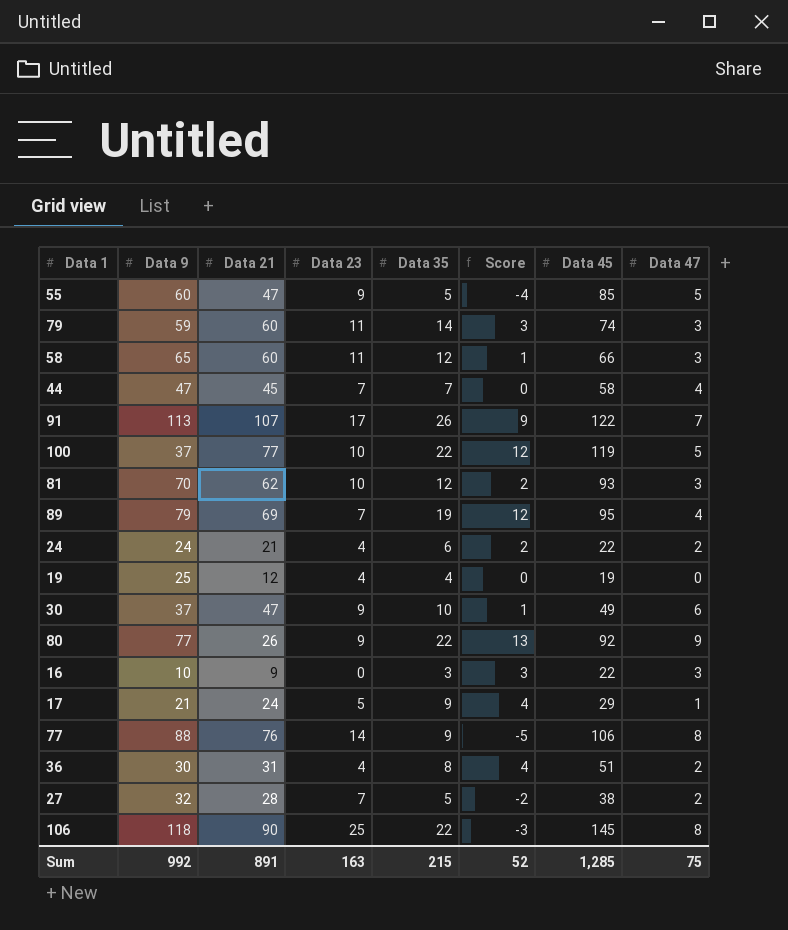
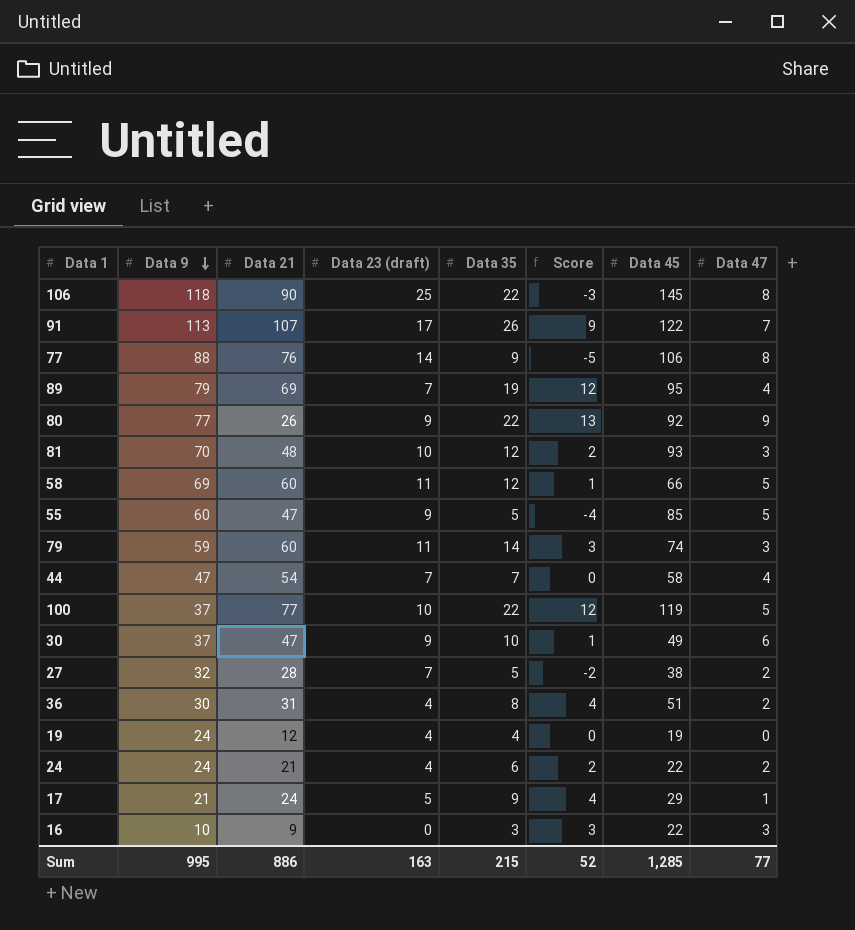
row order: none -> Data 9 descending
column name: Data 23 -> Data 23 (draft)
81 | Data 21: 62 -> 48
58 | Data 9: 65 -> 69
58 | Data 47: 3 -> 5
44 | Data 21: 45 -> 54
19 | Data 9: 25 -> 24
Sum | Data 9: 992 -> 995
Sum | Data 21: 891 -> 886
Sum | Data 47: 75 -> 77

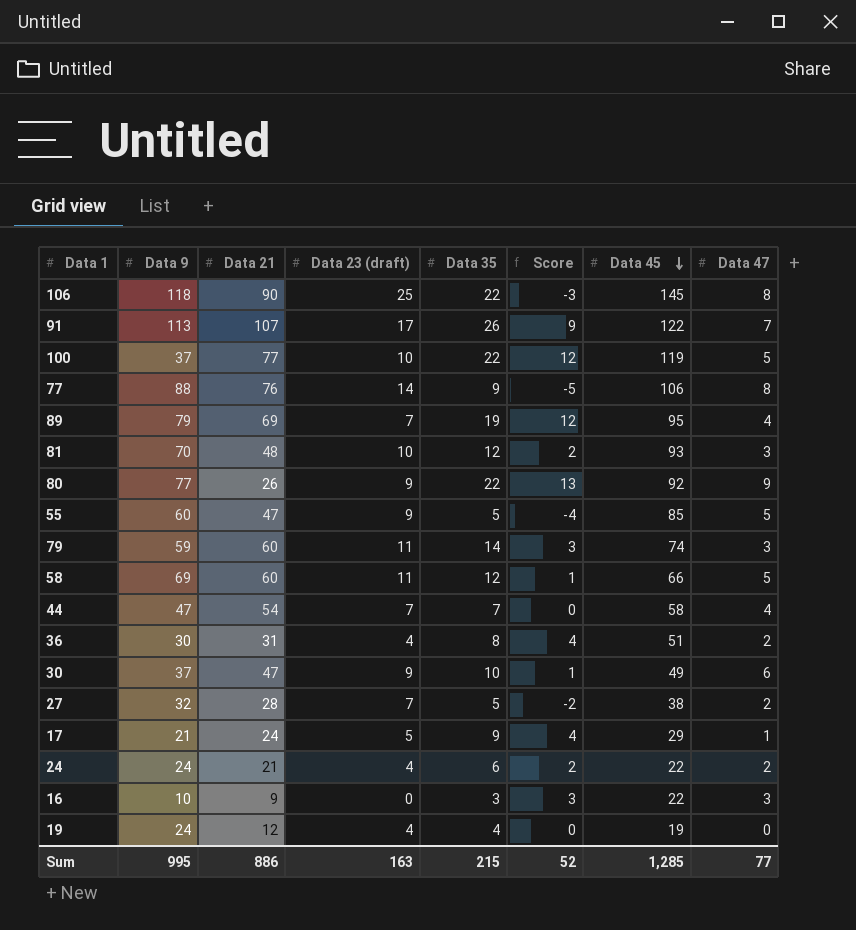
row order: Data 9 descending -> Data 45 descending

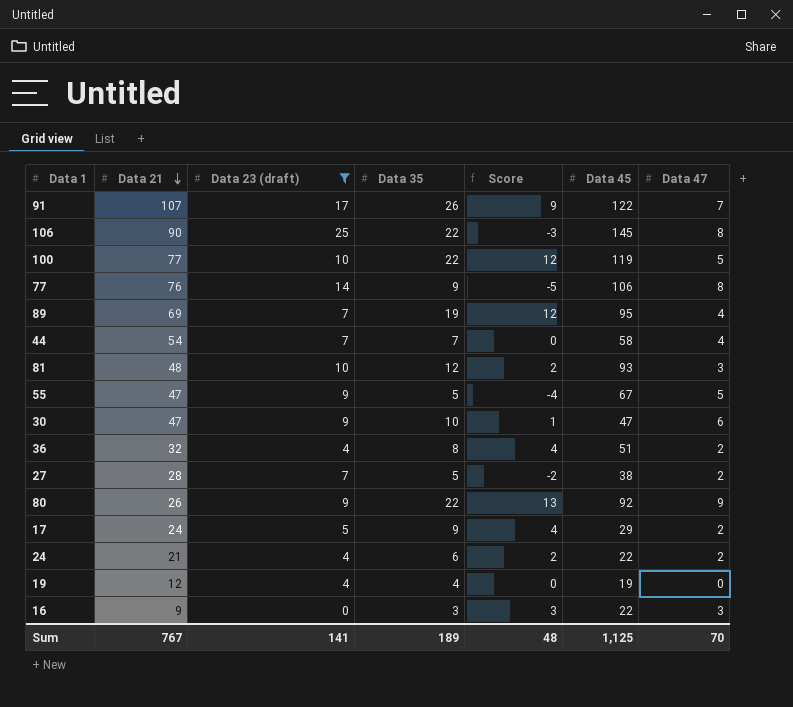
filter: none -> Data 23 (draft) != 11
row order: Data 45 descending -> Data 21 descending
column Data 9 | position: 2 -> none
55 | Data 45: 85 -> 67
30 | Data 45: 49 -> 47
36 | Data 21: 31 -> 32
17 | Data 47: 1 -> 2
Sum | Data 21: 886 -> 767
Sum | Data 23 (draft): 163 -> 141
Sum | Data 35: 215 -> 189
Sum | Score: 52 -> 48
Sum | Data 45: 1,285 -> 1,125
Sum | Data 47: 77 -> 70

